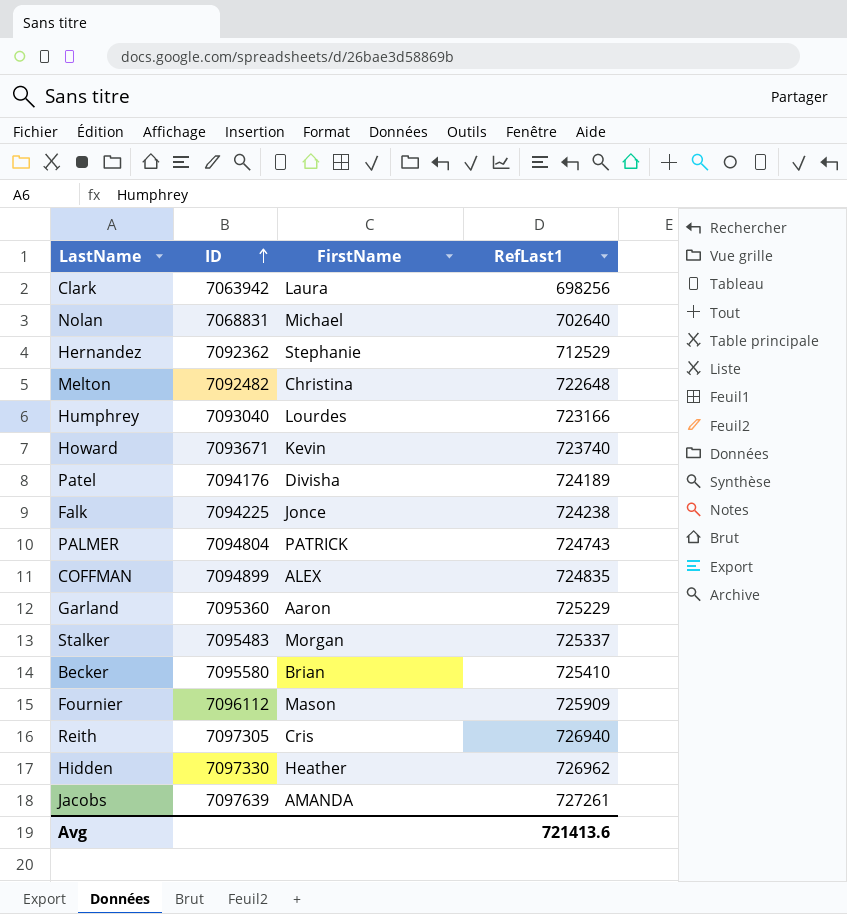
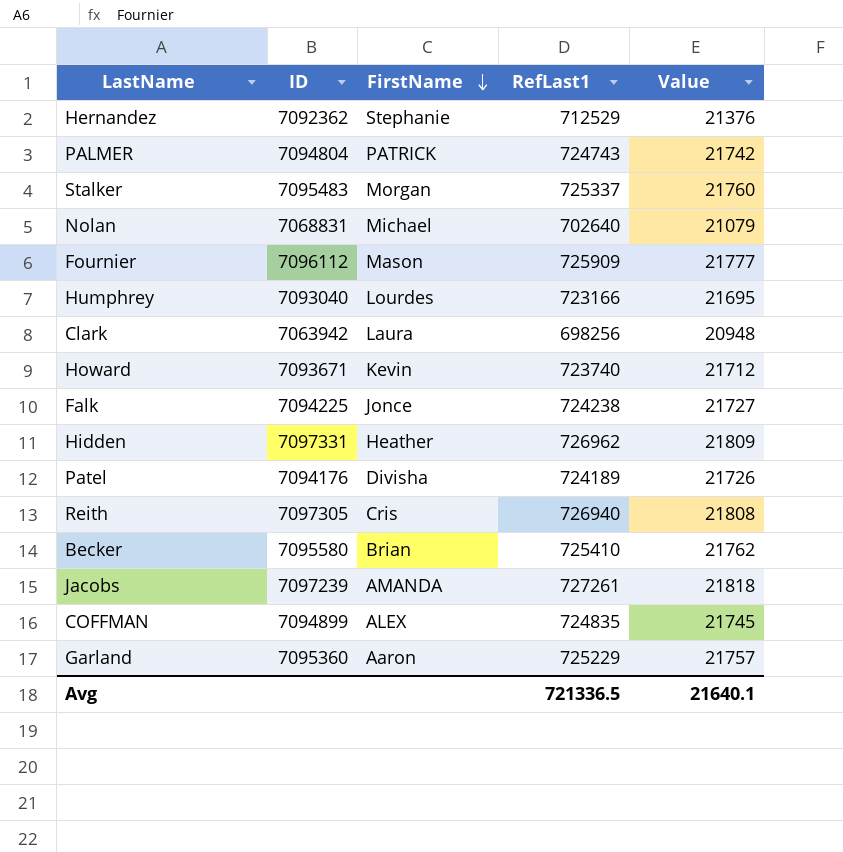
row order: ID ascending -> FirstName descending
column Value | formula: none -> [RefLast1] * 0.03
row Melton: 7092482 | Christina | 722648 -> none
Hidden | ID: 7097330 -> 7097331
Jacobs | ID: 7097639 -> 7097239
Avg | RefLast1: 721413.6 -> 721336.5

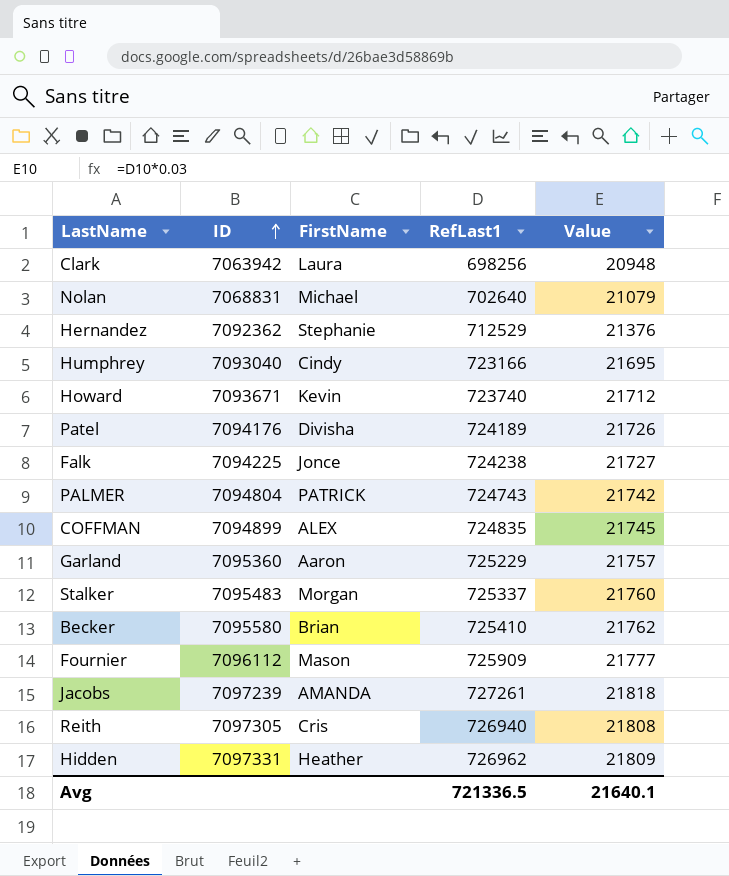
row order: FirstName descending -> ID ascending
Humphrey | FirstName: Lourdes -> Cindy

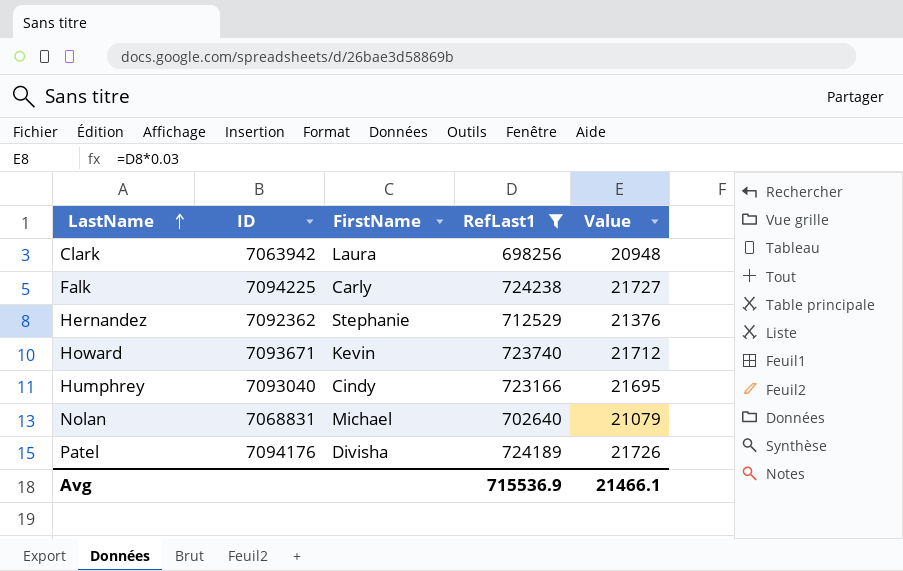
filter: none -> RefLast1 <= 724238
row order: ID ascending -> LastName ascending
Falk | FirstName: Jonce -> Carly
Avg | RefLast1: 721336.5 -> 715536.9
Avg | Value: 21640.1 -> 21466.1

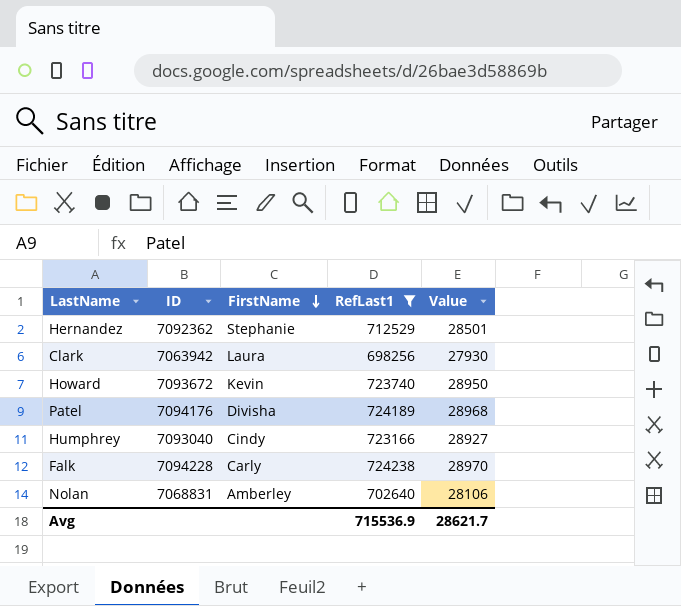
row order: LastName ascending -> FirstName descending
column Value | formula: [RefLast1] * 0.03 -> [RefLast1] * 0.04
Howard | ID: 7093671 -> 7093672
Falk | ID: 7094225 -> 7094228
Nolan | FirstName: Michael -> Amberley
Avg | Value: 21466.1 -> 28621.7

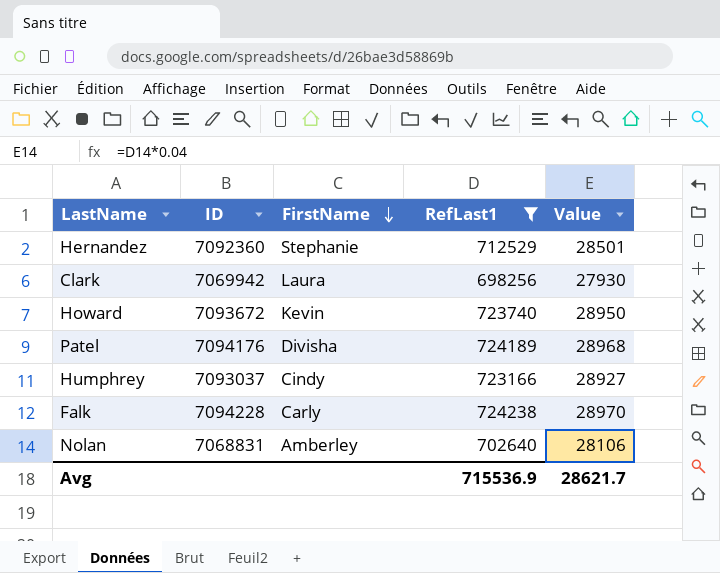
Hernandez | ID: 7092362 -> 7092360
Clark | ID: 7063942 -> 7069942
Humphrey | ID: 7093040 -> 7093037

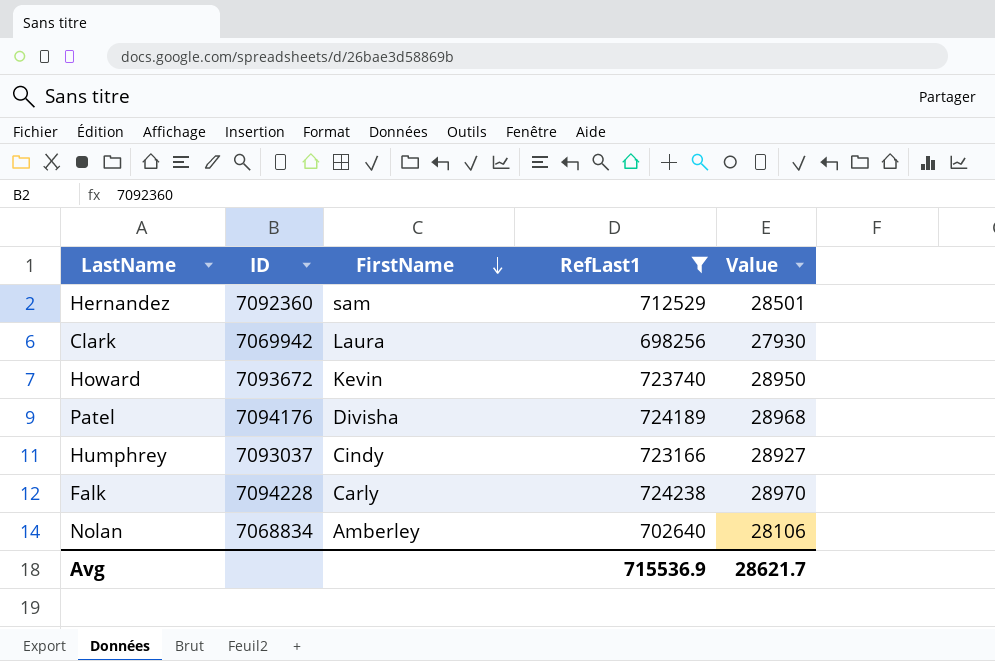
Hernandez | FirstName: Stephanie -> sam
Nolan | ID: 7068831 -> 7068834

